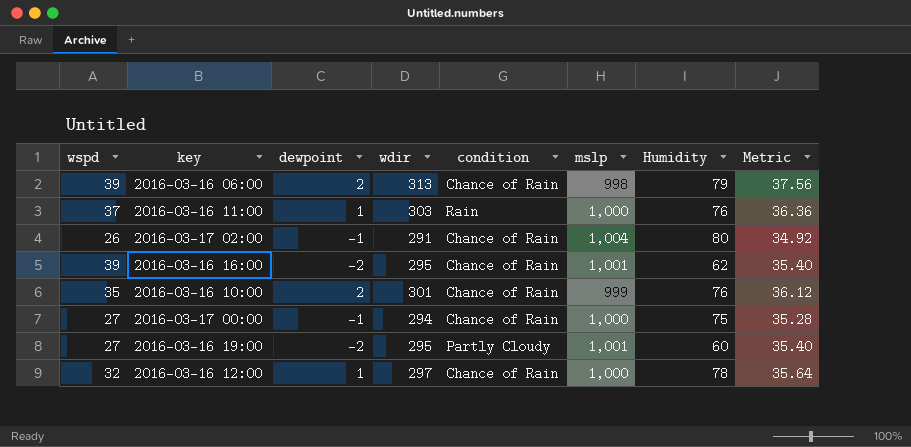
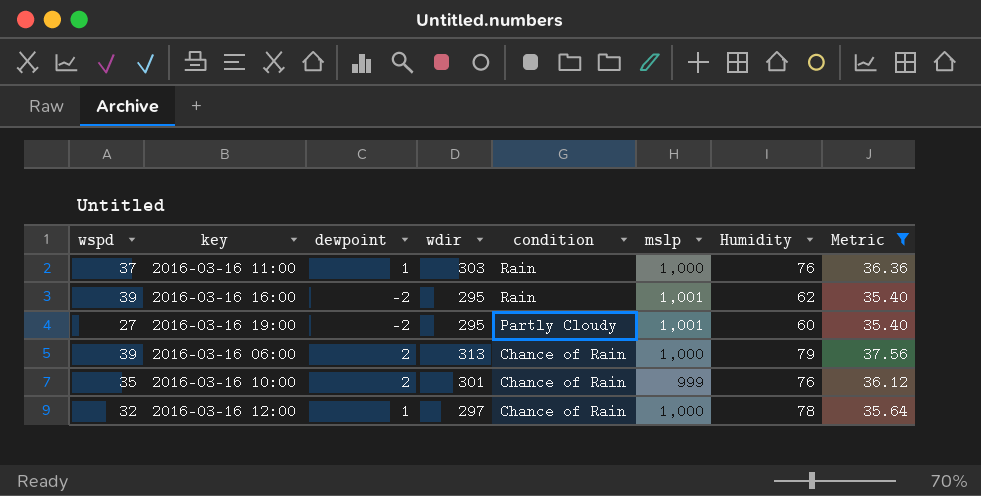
filter: none -> Metric >= 35.40
row order: none -> condition descending
2016-03-16 16:00 | condition: Chance of Rain -> Rain
2016-03-16 06:00 | mslp: 998 -> 1,000

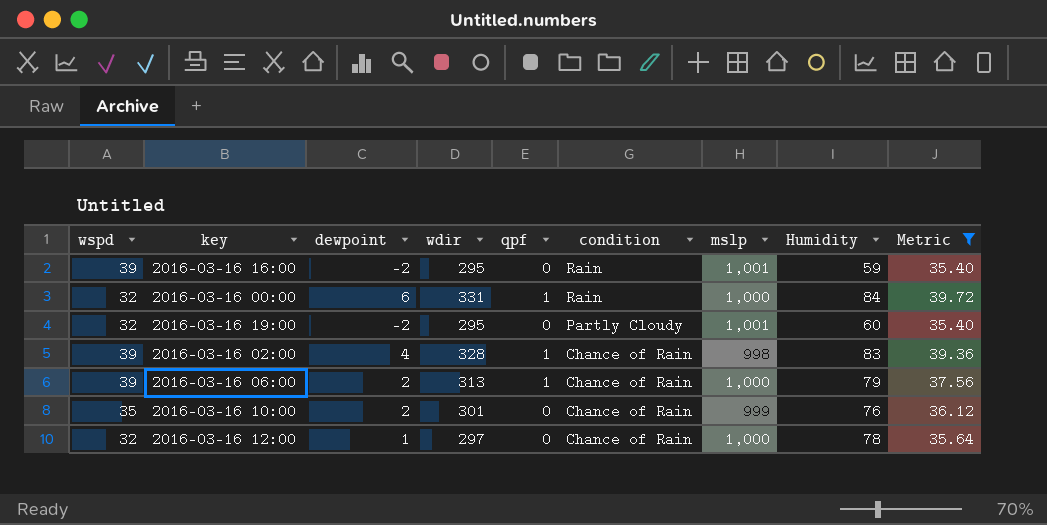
column qpf | position: none -> 5
row 2016-03-16 11:00: 37 | 1 | 303 | Rain | 1,000 | 76 | 36.36 -> none
2016-03-16 16:00 | Humidity: 62 -> 59
row 2016-03-16 00:00: none -> 32 | 6 | 331 | 1 | Rain | 1,000 | 84 | 39.72
2016-03-16 19:00 | wspd: 27 -> 32
row 2016-03-16 02:00: none -> 39 | 4 | 328 | 1 | Chance of Rain | 998 | 83 | 39.36

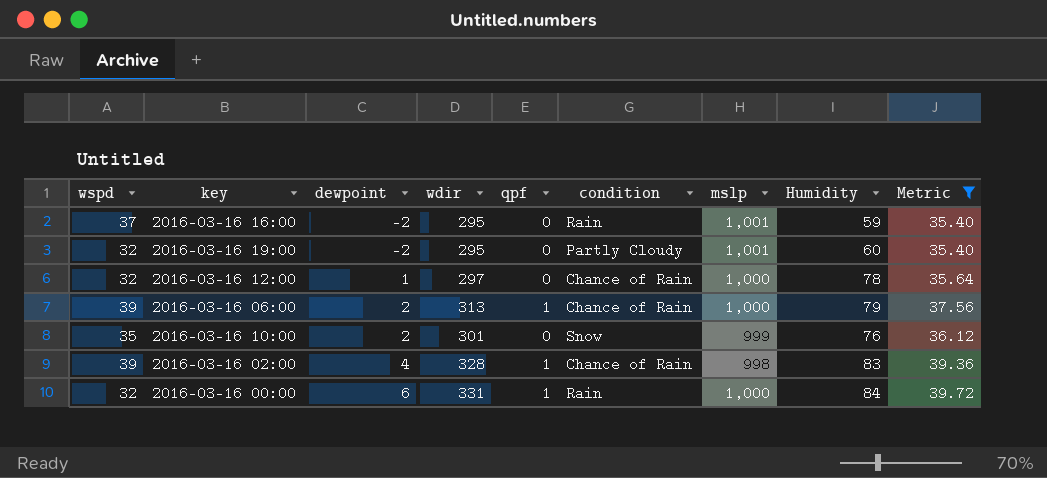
row order: condition descending -> dewpoint ascending
2016-03-16 16:00 | wspd: 39 -> 37
2016-03-16 10:00 | condition: Chance of Rain -> Snow

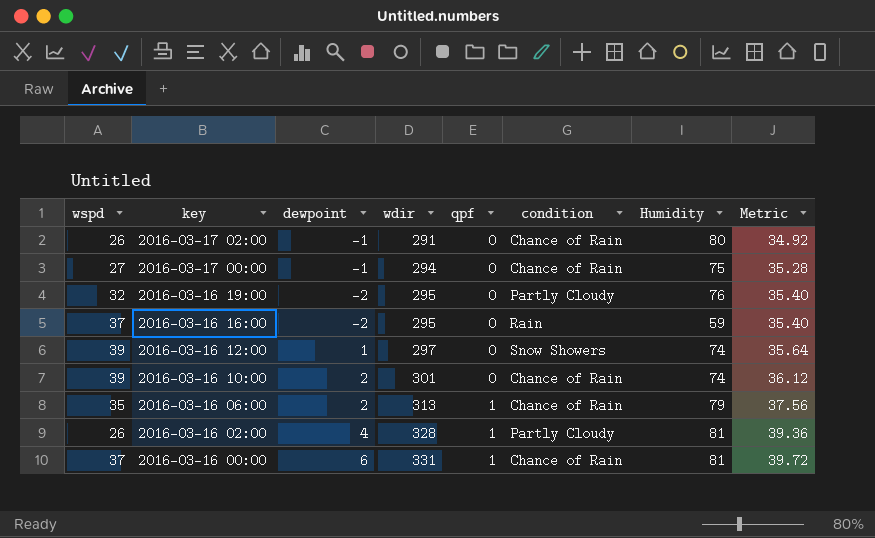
filter: Metric >= 35.40 -> none
row order: dewpoint ascending -> key descending
column mslp | position: 7 -> none
2016-03-16 19:00 | Humidity: 60 -> 76
2016-03-16 12:00 | wspd: 32 -> 39
2016-03-16 12:00 | condition: Chance of Rain -> Snow Showers
2016-03-16 12:00 | Humidity: 78 -> 74
2016-03-16 10:00 | wspd: 35 -> 39
2016-03-16 10:00 | condition: Snow -> Chance of Rain
2016-03-16 10:00 | Humidity: 76 -> 74
2016-03-16 06:00 | wspd: 39 -> 35
2016-03-16 02:00 | wspd: 39 -> 26
2016-03-16 02:00 | condition: Chance of Rain -> Partly Cloudy
2016-03-16 02:00 | Humidity: 83 -> 81
2016-03-16 00:00 | wspd: 32 -> 37
2016-03-16 00:00 | condition: Rain -> Chance of Rain
2016-03-16 00:00 | Humidity: 84 -> 81

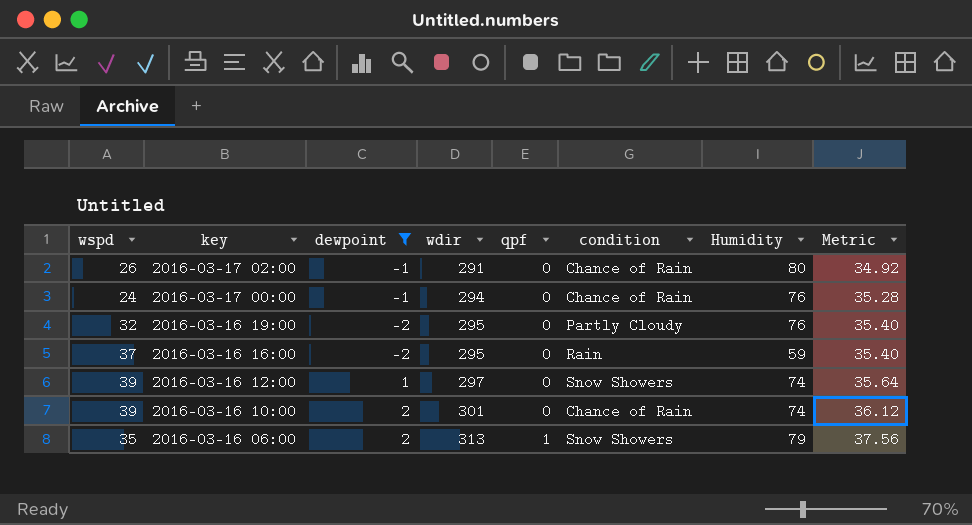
filter: none -> dewpoint <= 2
2016-03-17 00:00 | wspd: 27 -> 24
2016-03-17 00:00 | Humidity: 75 -> 76
2016-03-16 06:00 | condition: Chance of Rain -> Snow Showers

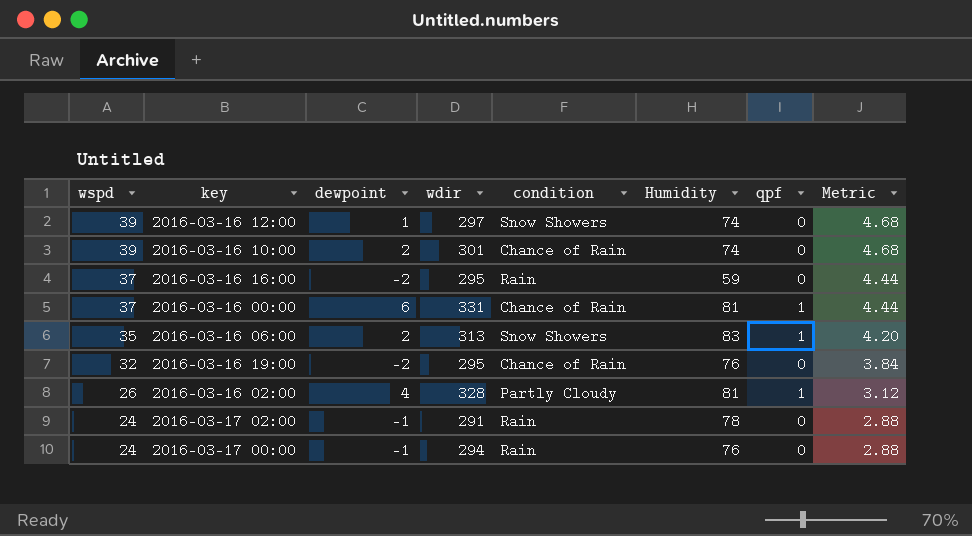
filter: dewpoint <= 2 -> none
row order: key descending -> wspd descending
column qpf | position: 5 -> 7
column Metric | formula: [wdir] * 0.12 -> [wspd] * 0.12
2016-03-16 06:00 | Humidity: 79 -> 83
2016-03-16 19:00 | condition: Partly Cloudy -> Chance of Rain
2016-03-17 02:00 | wspd: 26 -> 24
2016-03-17 02:00 | condition: Chance of Rain -> Rain
2016-03-17 02:00 | Humidity: 80 -> 78
2016-03-17 00:00 | condition: Chance of Rain -> Rain

